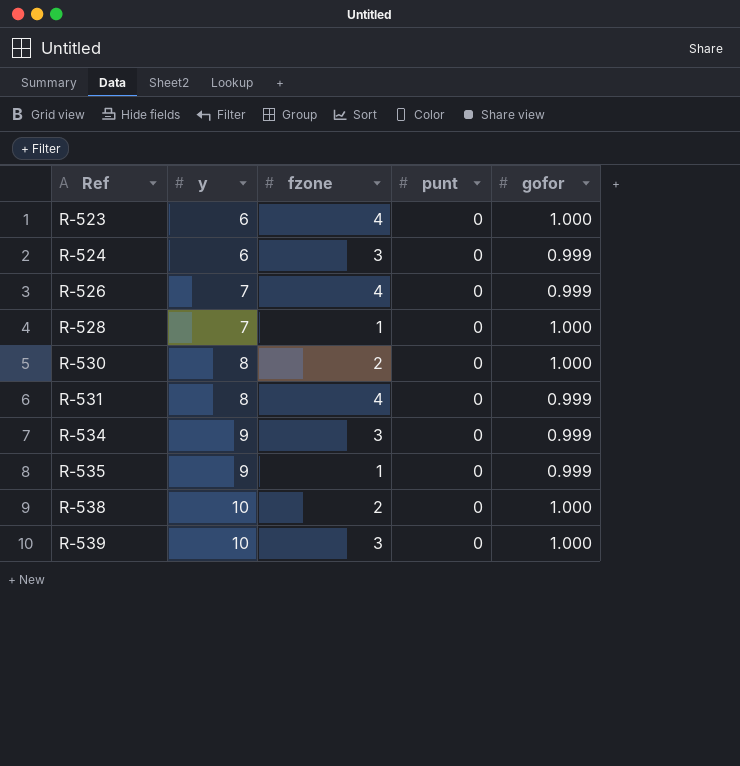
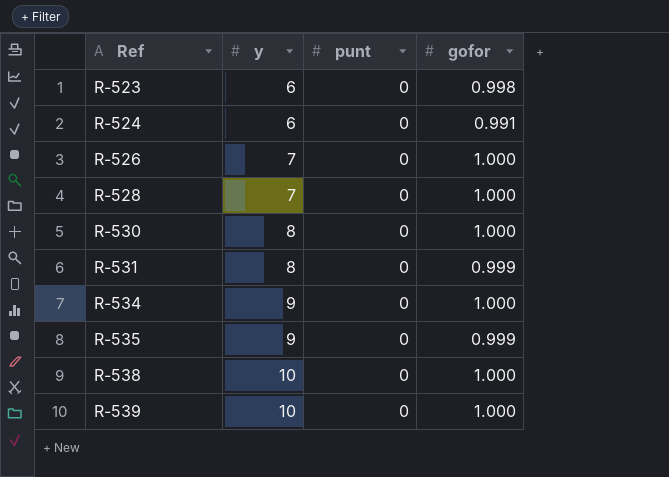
column fzone | position: 3 -> none
R-523 | gofor: 1.000 -> 0.998
R-524 | gofor: 0.999 -> 0.991
R-526 | gofor: 0.999 -> 1.000
R-534 | gofor: 0.999 -> 1.000

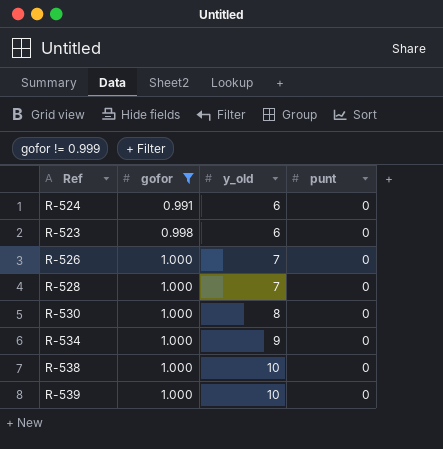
filter: none -> gofor != 0.999
row order: Ref ascending -> gofor ascending
column gofor | position: 4 -> 2
column name: y -> y_old

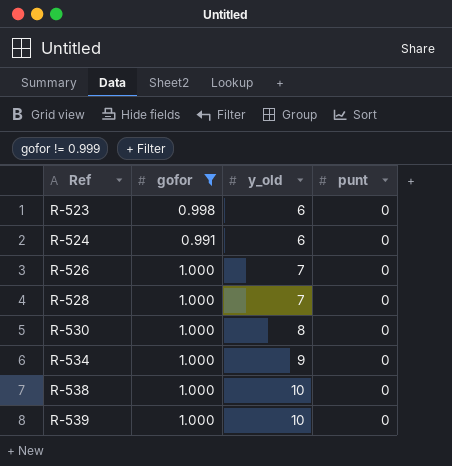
row order: gofor ascending -> Ref ascending

